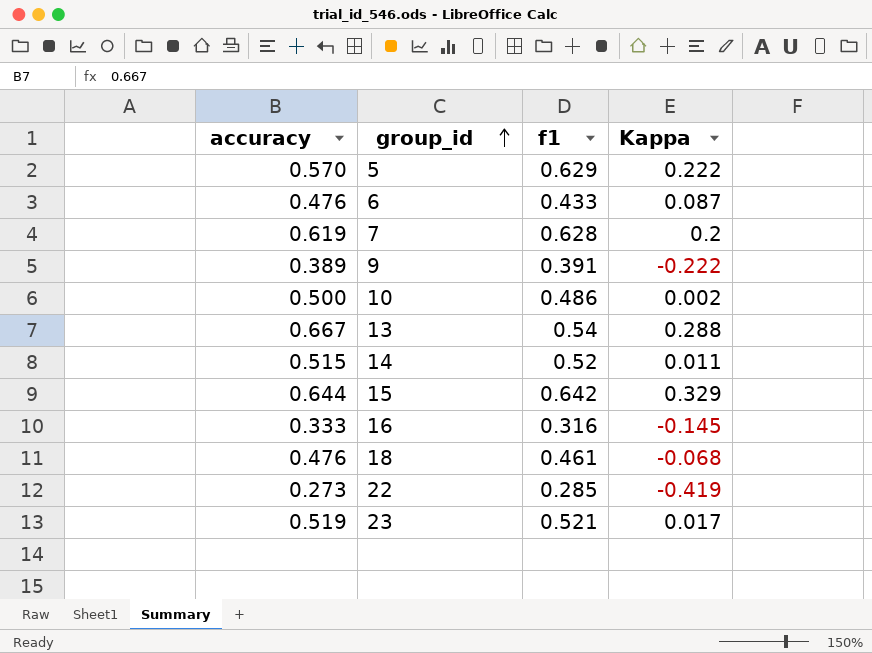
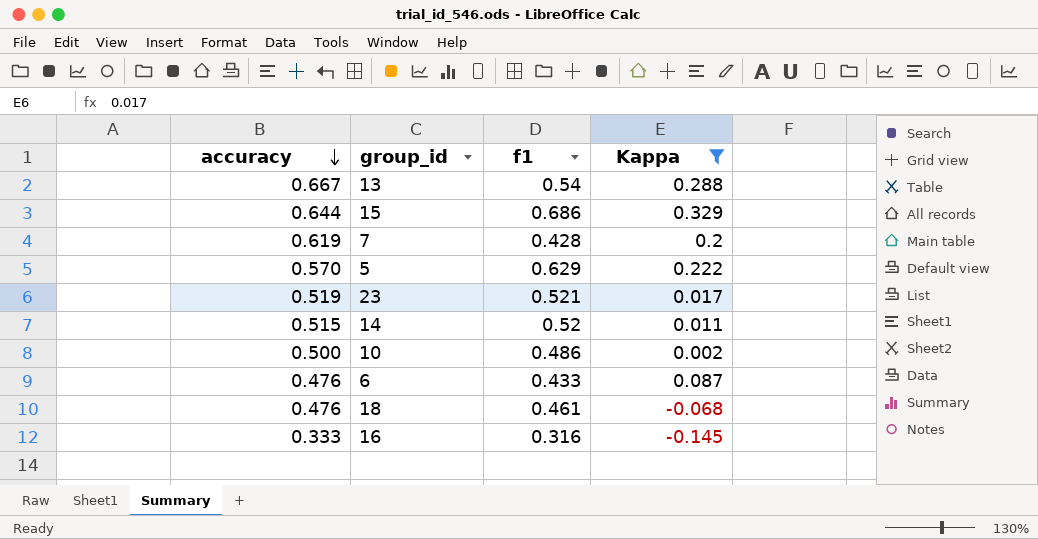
filter: none -> Kappa >= -0.145
row order: group_id ascending -> accuracy descending
15 | f1: 0.642 -> 0.686
7 | f1: 0.628 -> 0.428

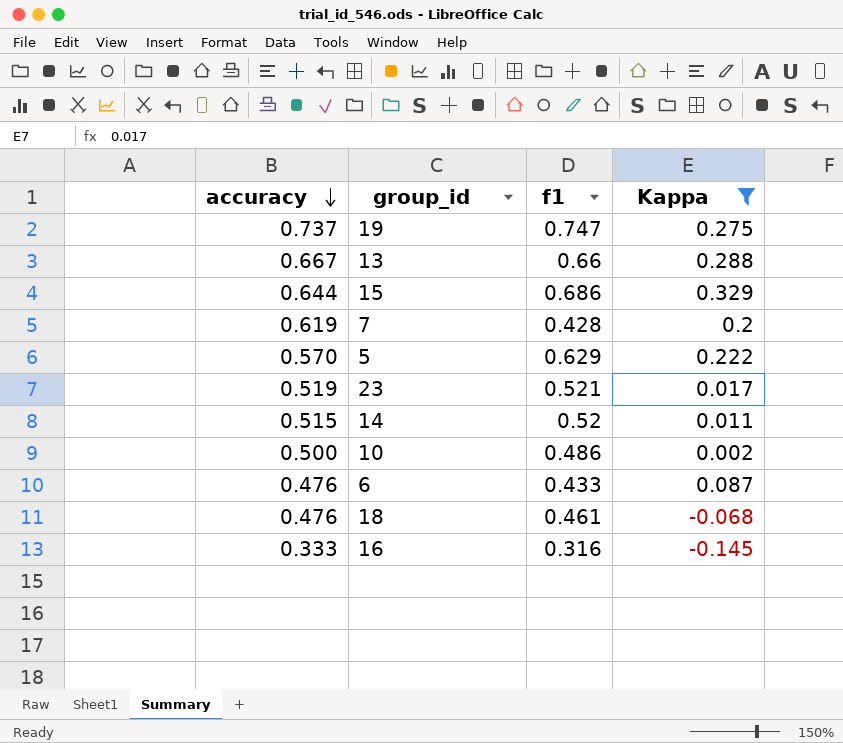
row 19: none -> 0.737 | 0.747 | 0.275
13 | f1: 0.54 -> 0.66

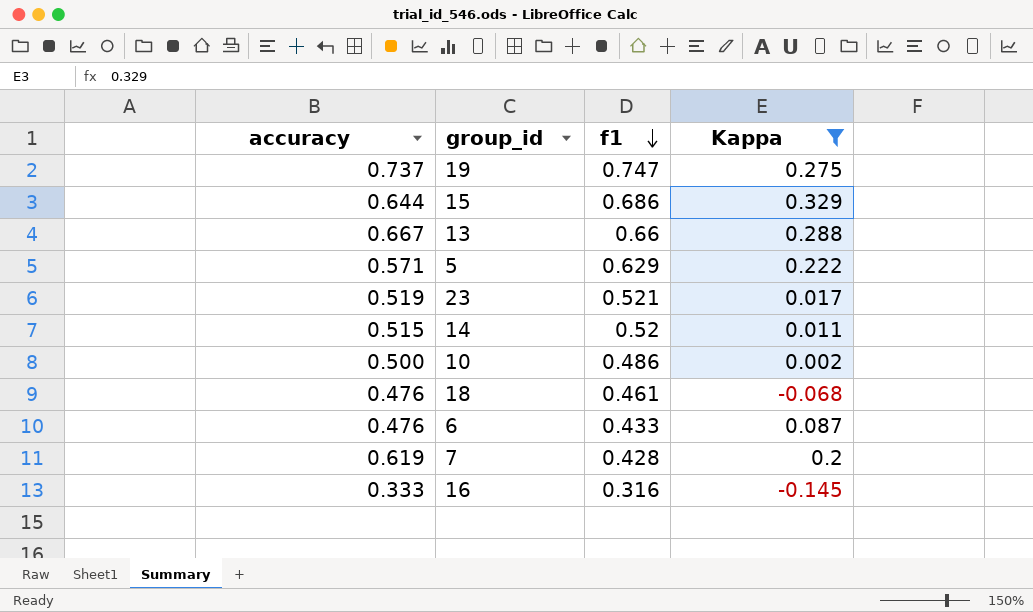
row order: accuracy descending -> f1 descending
5 | accuracy: 0.570 -> 0.571

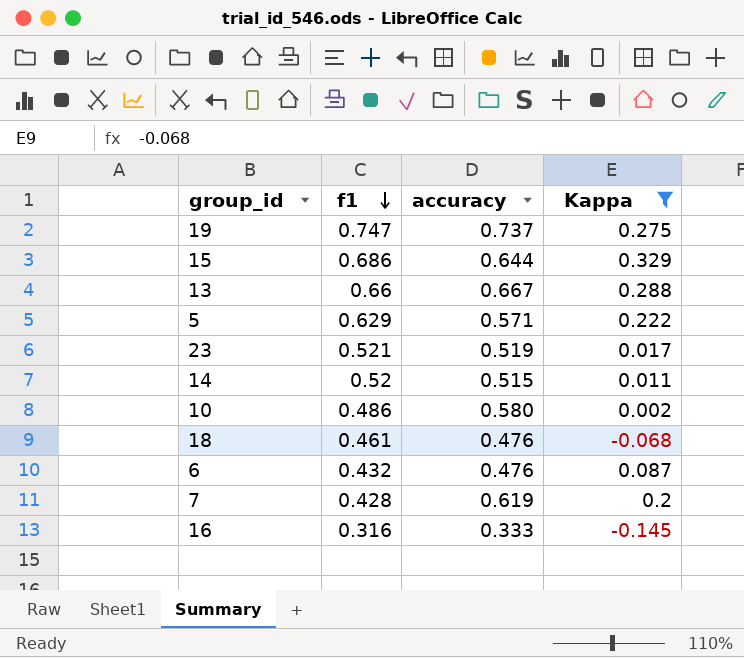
column accuracy | position: 1 -> 3
10 | accuracy: 0.500 -> 0.580
6 | f1: 0.433 -> 0.432

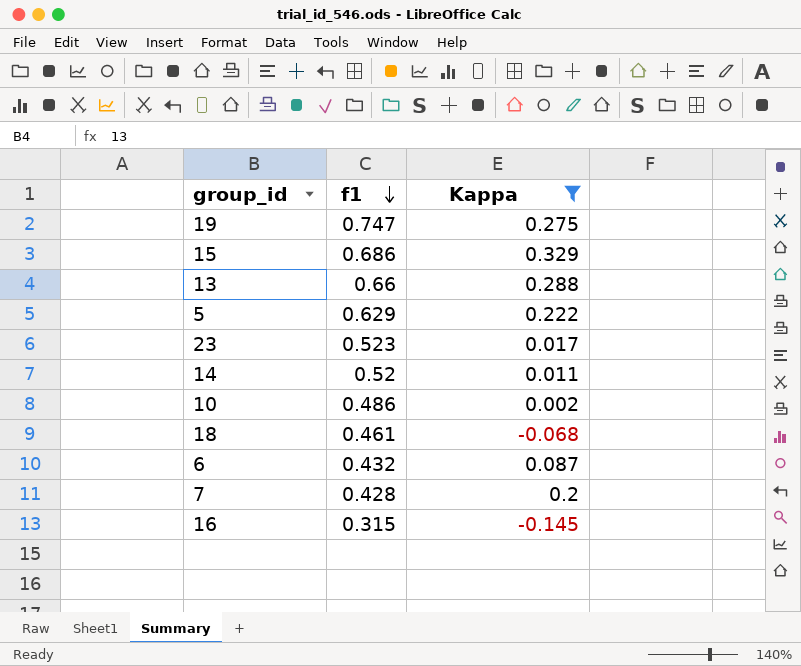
column accuracy | position: 3 -> none
23 | f1: 0.521 -> 0.523
16 | f1: 0.316 -> 0.315

